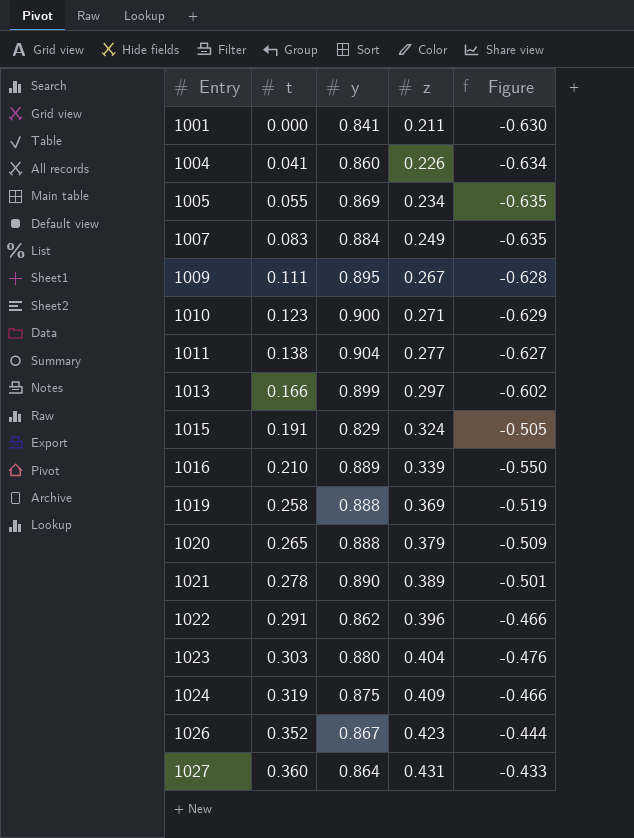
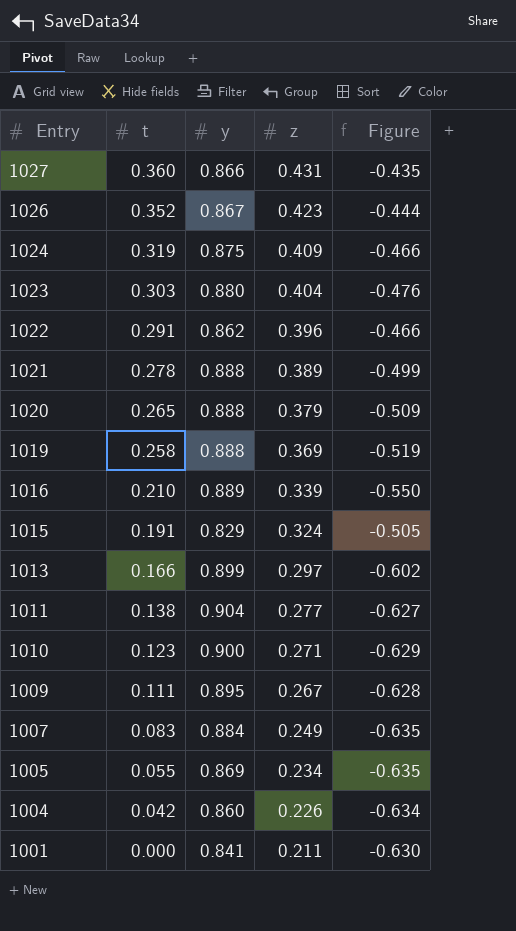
row order: Entry ascending -> Entry descending
1027 | y: 0.864 -> 0.866
1027 | Figure: -0.433 -> -0.435
1021 | y: 0.890 -> 0.888
1021 | Figure: -0.501 -> -0.499
1004 | t: 0.041 -> 0.042

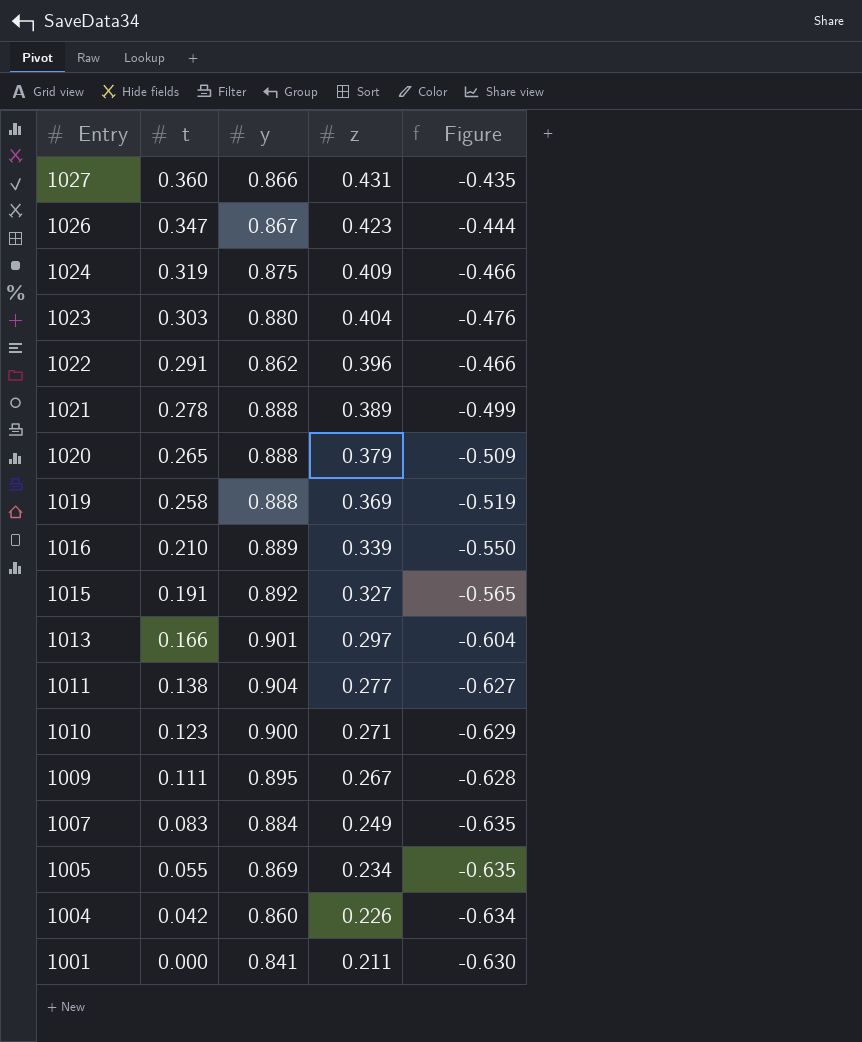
1026 | t: 0.352 -> 0.347
1015 | y: 0.829 -> 0.892
1015 | z: 0.324 -> 0.327
1015 | Figure: -0.505 -> -0.565
1013 | y: 0.899 -> 0.901
1013 | Figure: -0.602 -> -0.604

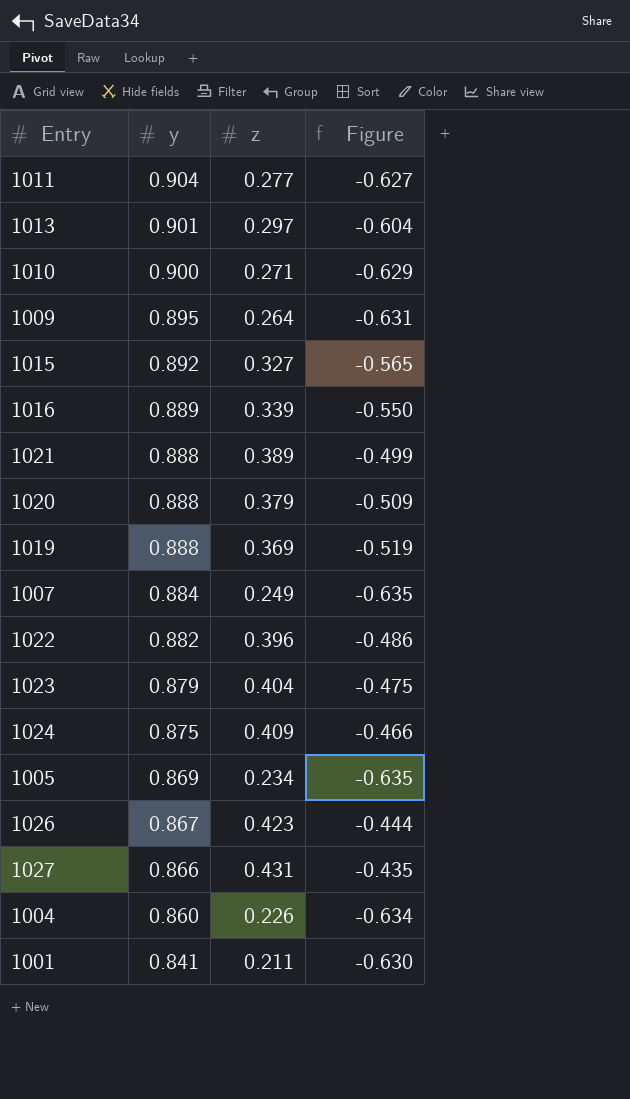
row order: Entry descending -> y descending
column t | position: 2 -> none
1009 | z: 0.267 -> 0.264
1009 | Figure: -0.628 -> -0.631
1022 | y: 0.862 -> 0.882
1022 | Figure: -0.466 -> -0.486
1023 | y: 0.880 -> 0.879
1023 | Figure: -0.476 -> -0.475

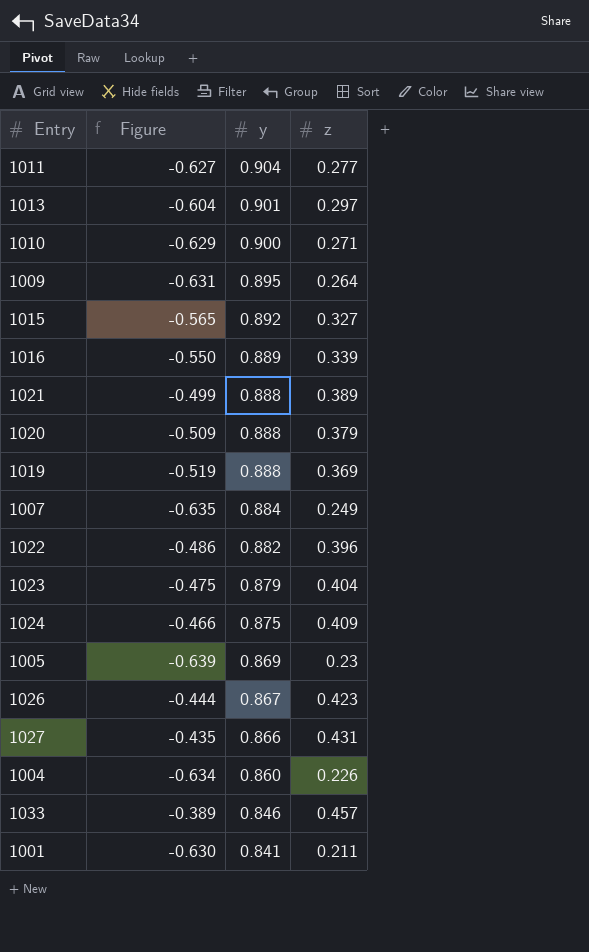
column Figure | position: 4 -> 2
1005 | Figure: -0.635 -> -0.639
1005 | z: 0.234 -> 0.23
row 1033: none -> -0.389 | 0.846 | 0.457

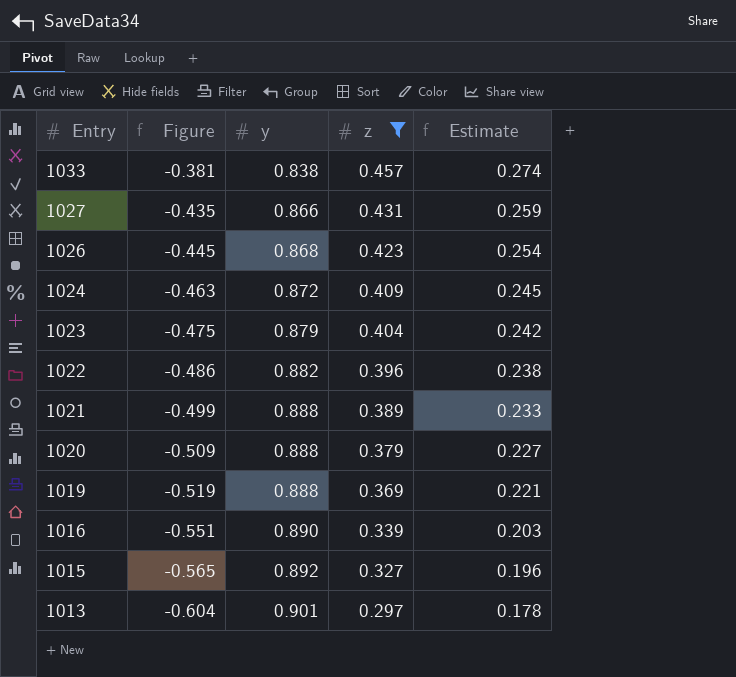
filter: none -> z >= 0.297
row order: y descending -> Entry descending
column Estimate | formula: none -> [z] * 0.6
1033 | Figure: -0.389 -> -0.381
1033 | y: 0.846 -> 0.838
1026 | Figure: -0.444 -> -0.445
1026 | y: 0.867 -> 0.868
1024 | Figure: -0.466 -> -0.463
1024 | y: 0.875 -> 0.872
1016 | Figure: -0.550 -> -0.551
1016 | y: 0.889 -> 0.890

